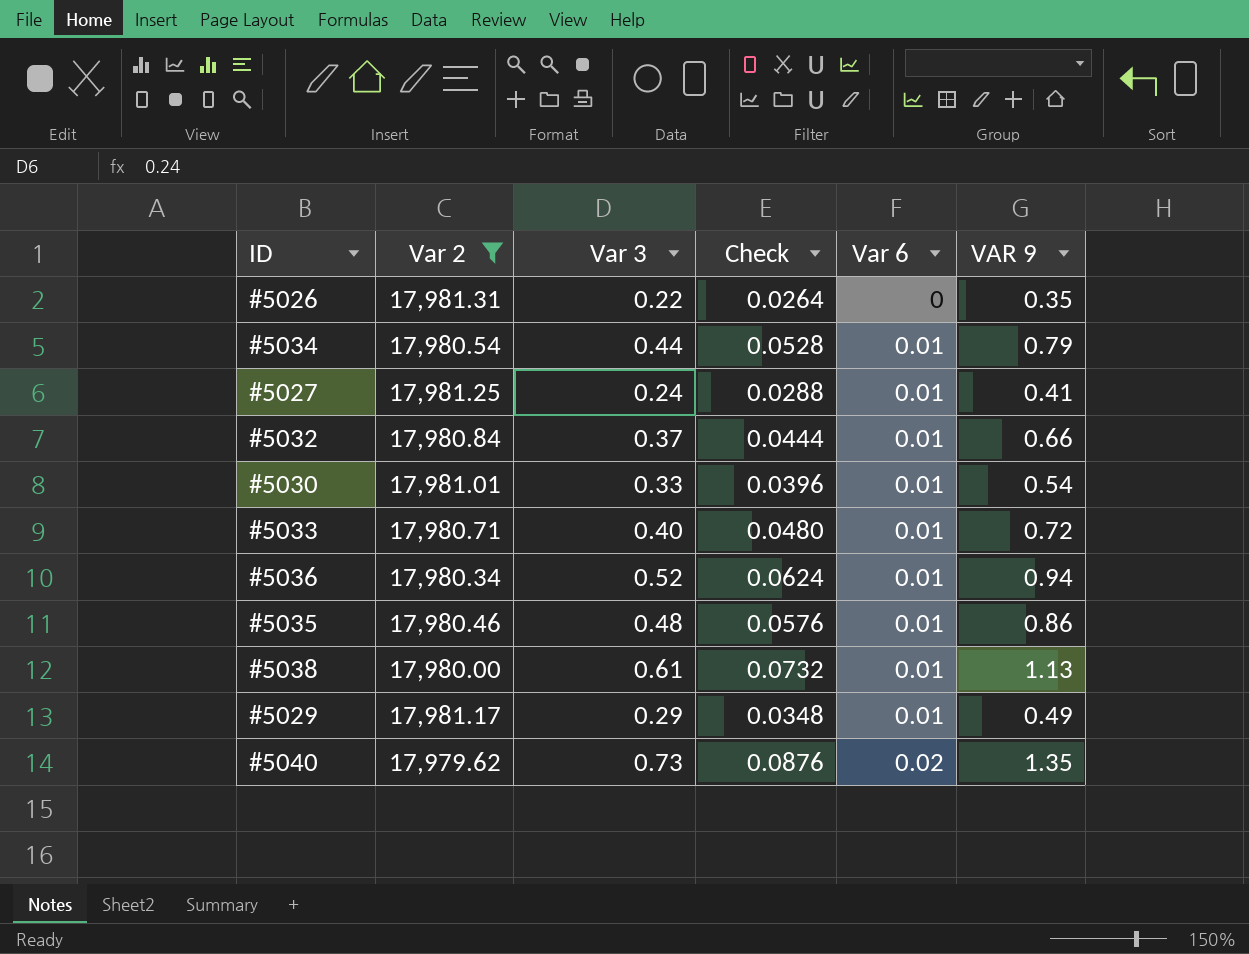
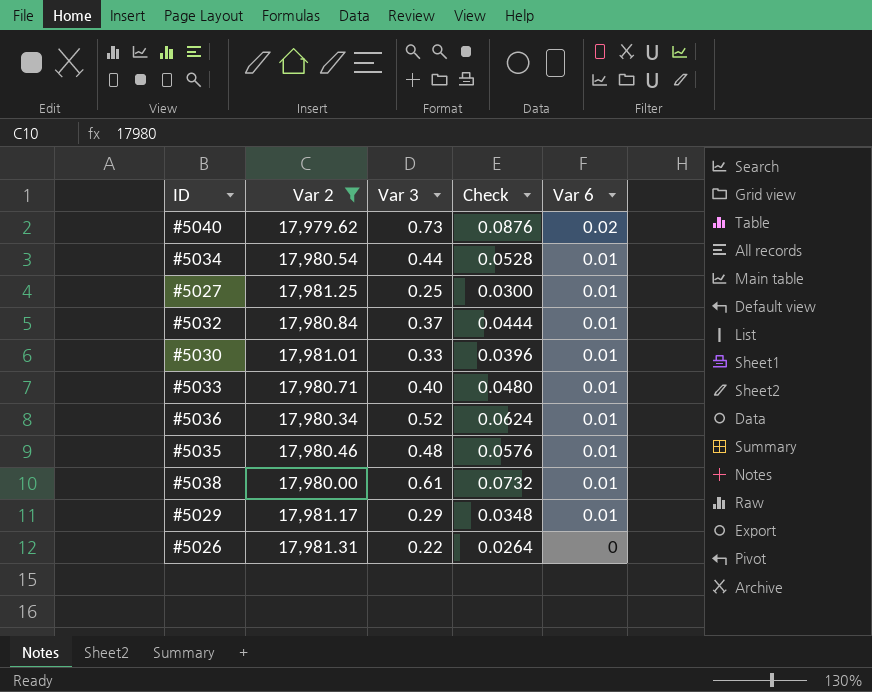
row order: Var 6 ascending -> Var 6 descending
column VAR 9 | position: 6 -> none
#5027 | Var 3: 0.24 -> 0.25
#5027 | Check: 0.0288 -> 0.0300

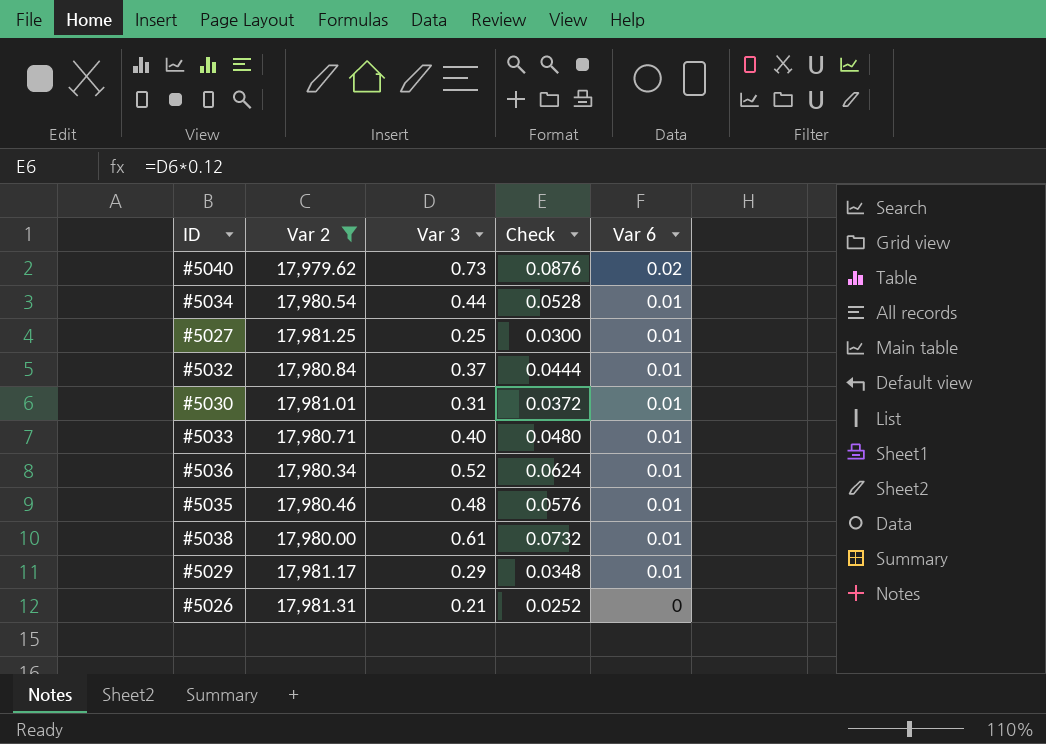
#5030 | Var 3: 0.33 -> 0.31
#5030 | Check: 0.0396 -> 0.0372
#5026 | Var 3: 0.22 -> 0.21
#5026 | Check: 0.0264 -> 0.0252

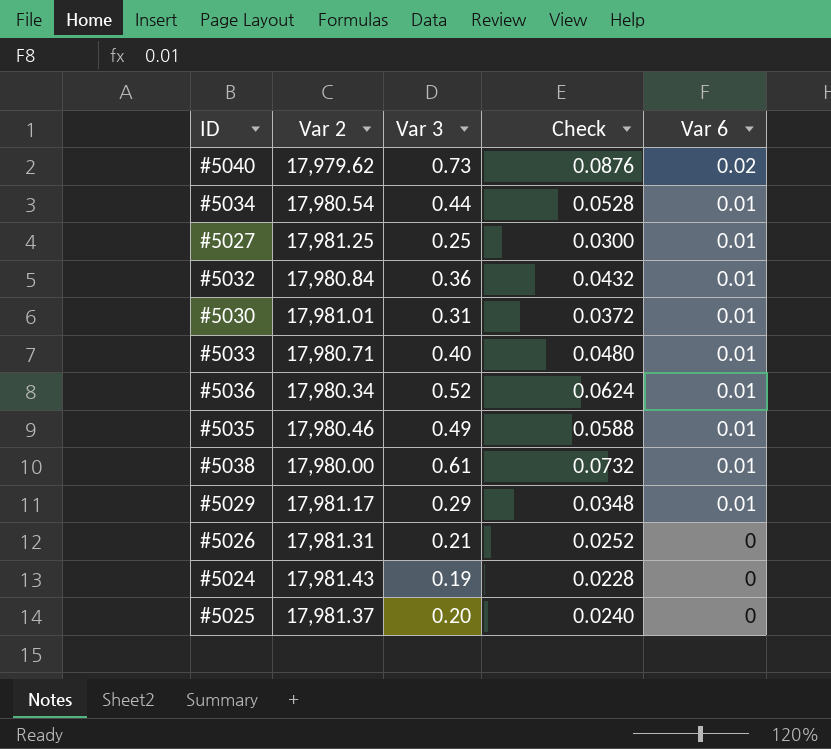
filter: Var 2 <= 17,981.31 -> none
#5032 | Var 3: 0.37 -> 0.36
#5032 | Check: 0.0444 -> 0.0432
#5035 | Var 3: 0.48 -> 0.49
#5035 | Check: 0.0576 -> 0.0588

